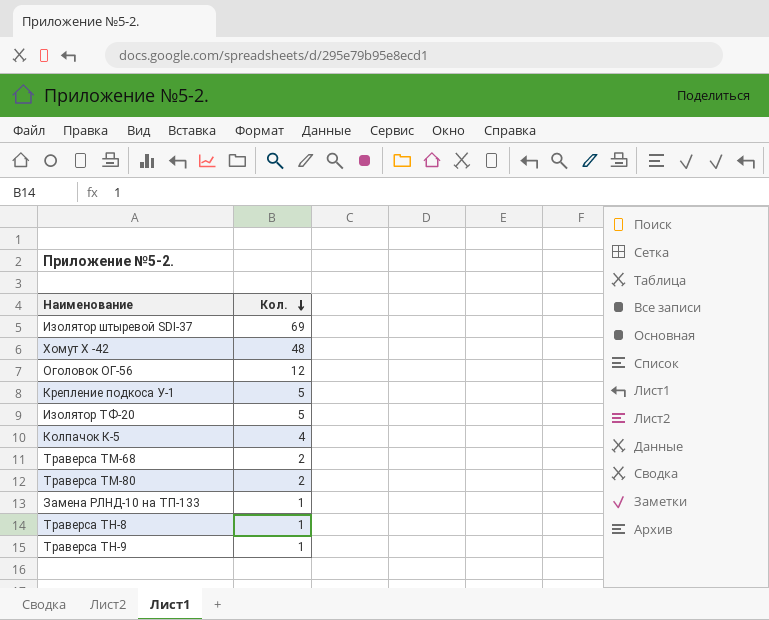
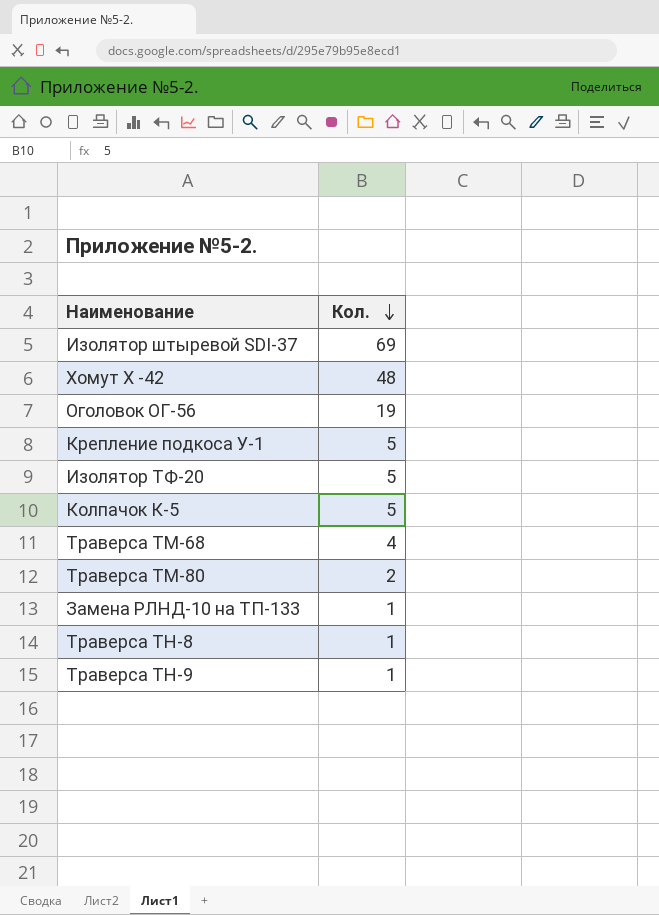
Оголовок ОГ-56 | Кол.: 12 -> 19
Колпачок К-5 | Кол.: 4 -> 5
Траверса ТМ-68 | Кол.: 2 -> 4

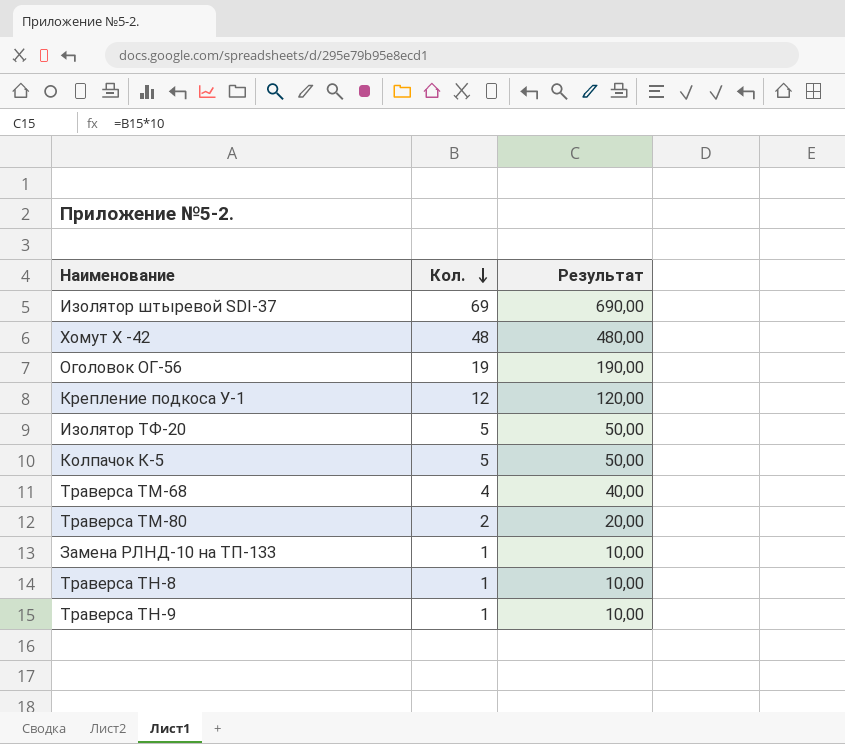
column Результат | formula: none -> [Кол.] * 10
Крепление подкоса У-1 | Кол.: 5 -> 12

